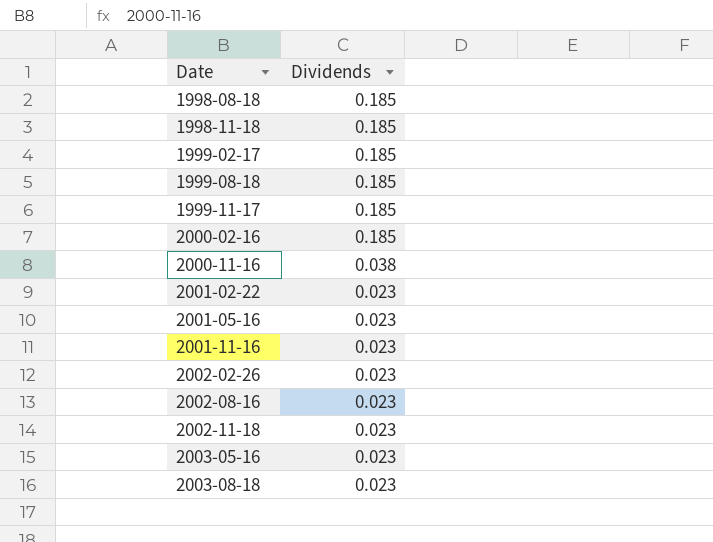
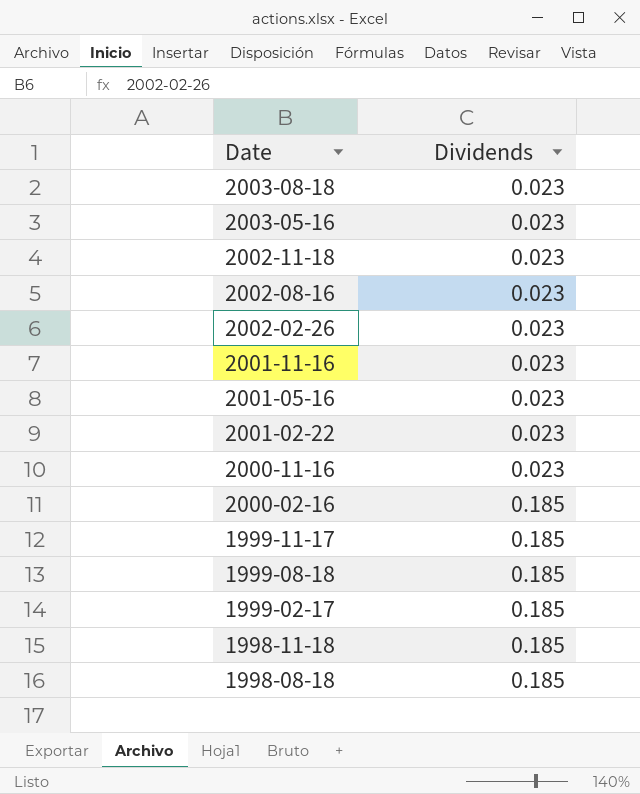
row order: Date ascending -> Date descending
2000-11-16 | Dividends: 0.038 -> 0.023

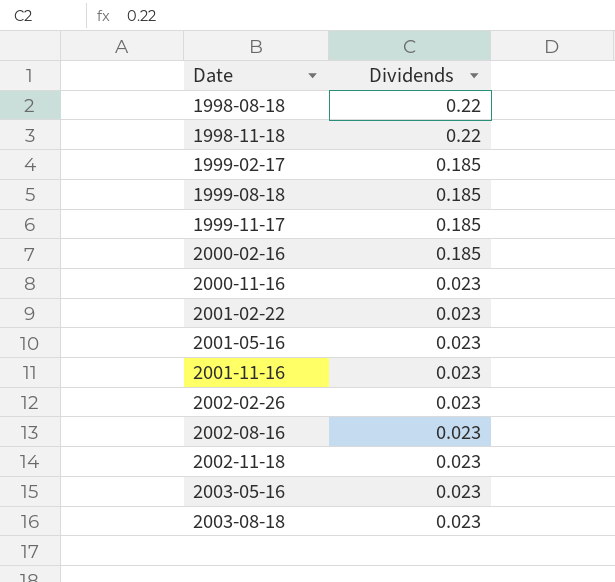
row order: Date descending -> Date ascending
1998-08-18 | Dividends: 0.185 -> 0.22
1998-11-18 | Dividends: 0.185 -> 0.22

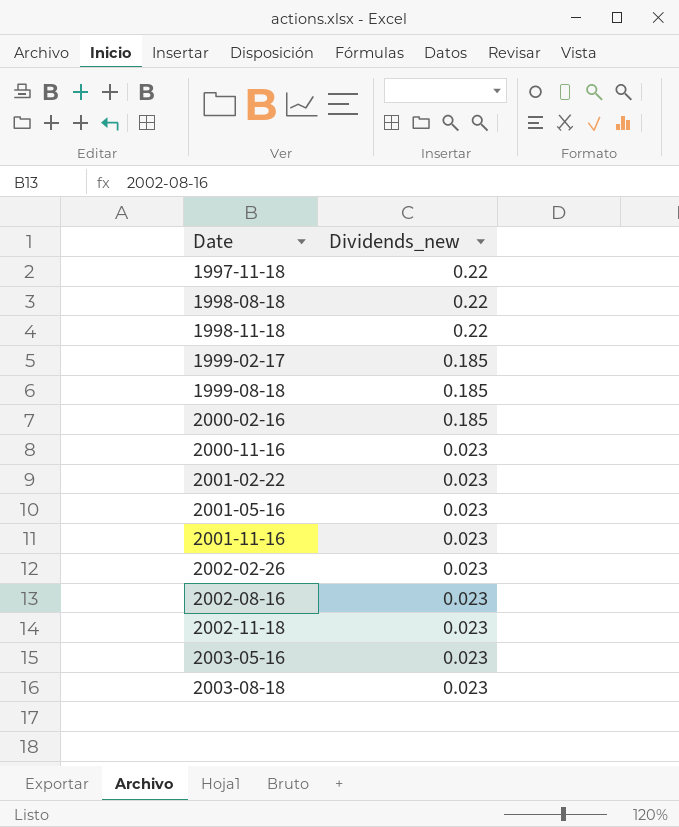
column name: Dividends -> Dividends_new
row 1999-11-17: 0.185 -> none
row 1997-11-18: none -> 0.22

